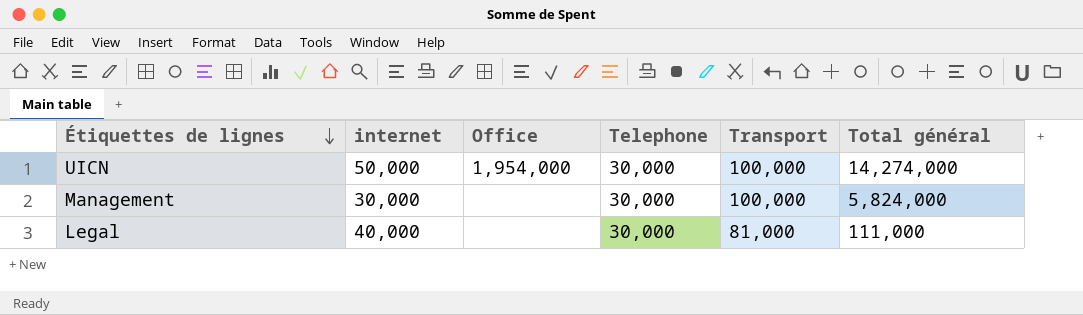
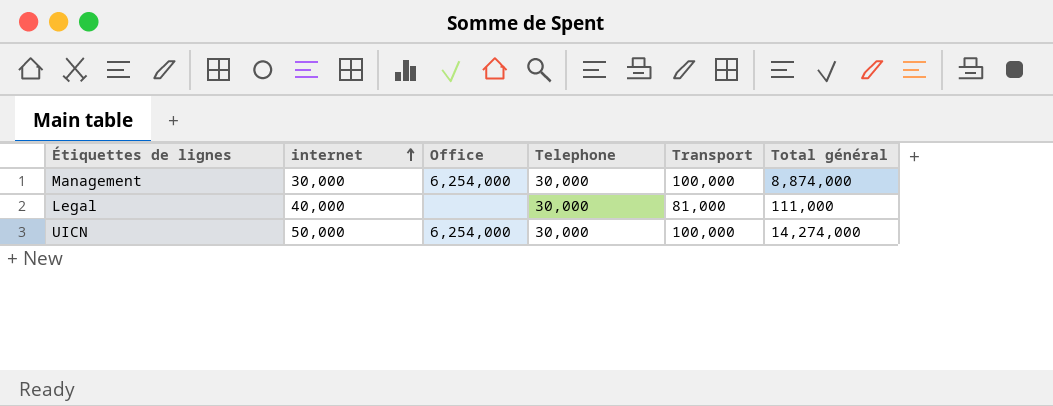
row order: Étiquettes de lignes descending -> internet ascending
Management | Office: none -> 6,254,000
Management | Total général: 5,824,000 -> 8,874,000
UICN | Office: 1,954,000 -> 6,254,000

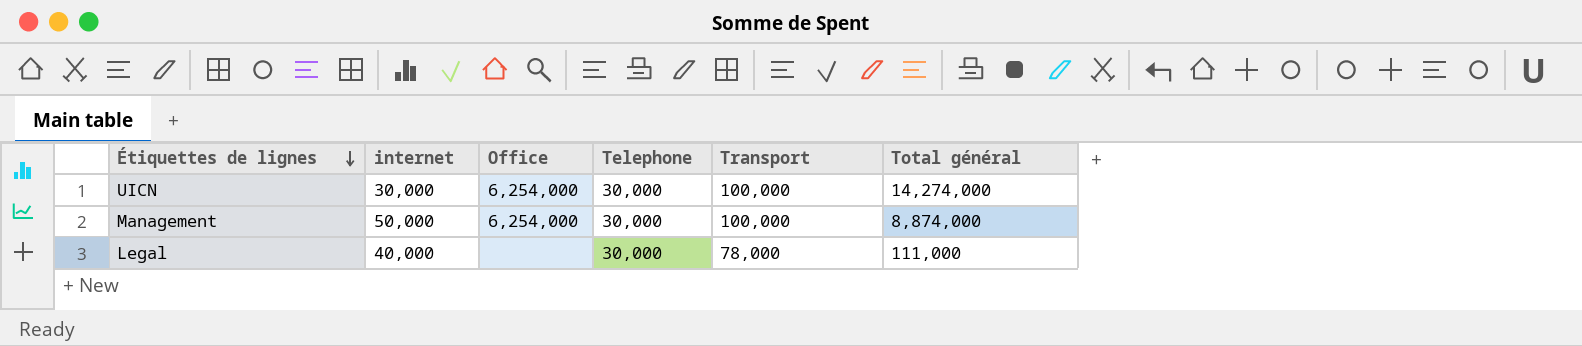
row order: internet ascending -> Étiquettes de lignes descending
UICN | internet: 50,000 -> 30,000
Management | internet: 30,000 -> 50,000
Legal | Transport: 81,000 -> 78,000

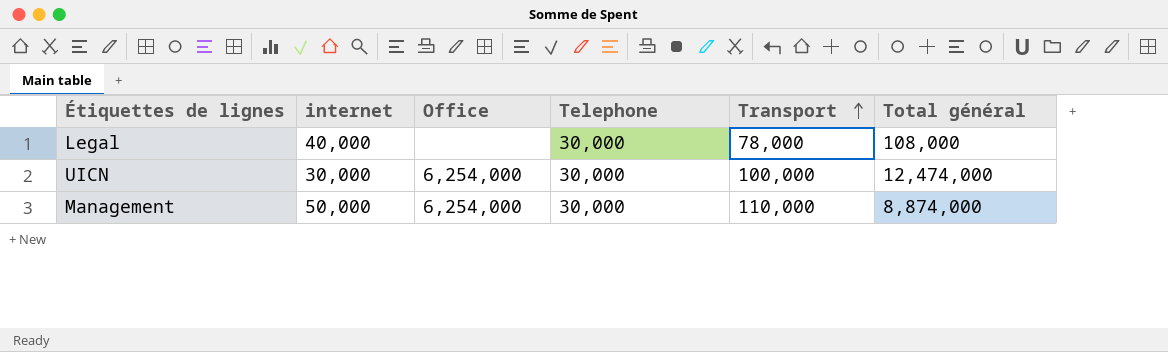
row order: Étiquettes de lignes descending -> Transport ascending
Legal | Total général: 111,000 -> 108,000
UICN | Total général: 14,274,000 -> 12,474,000
Management | Transport: 100,000 -> 110,000

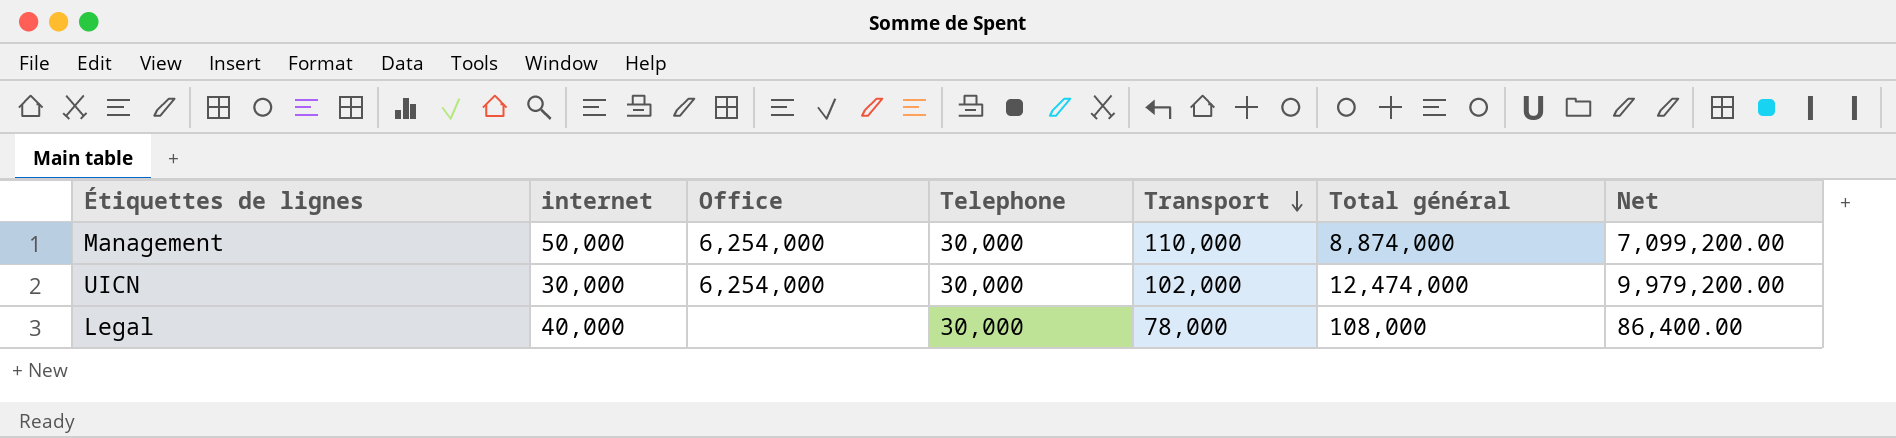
row order: Transport ascending -> Transport descending
column Net | formula: none -> [Total général] * 0.8
UICN | Transport: 100,000 -> 102,000

